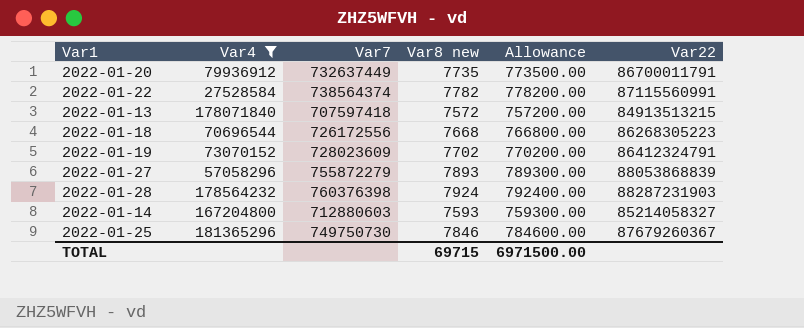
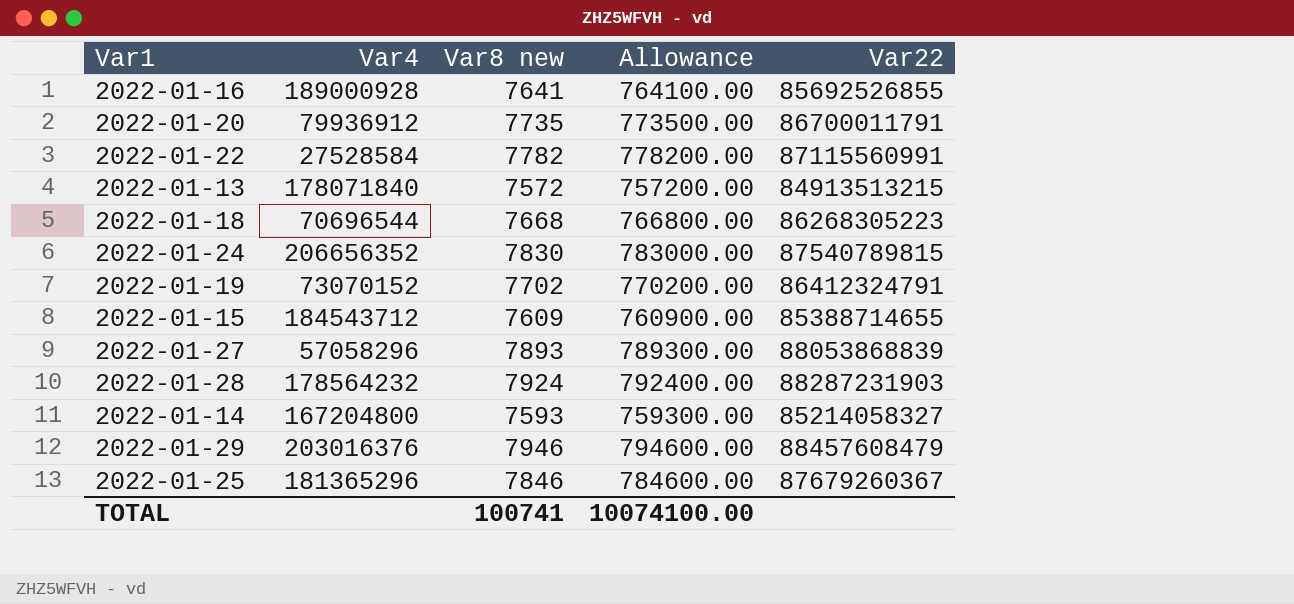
filter: Var4 <= 181365296 -> none
column Var7 | position: 3 -> none
TOTAL | Var8 new: 69715 -> 100741
TOTAL | Allowance: 6971500.00 -> 10074100.00

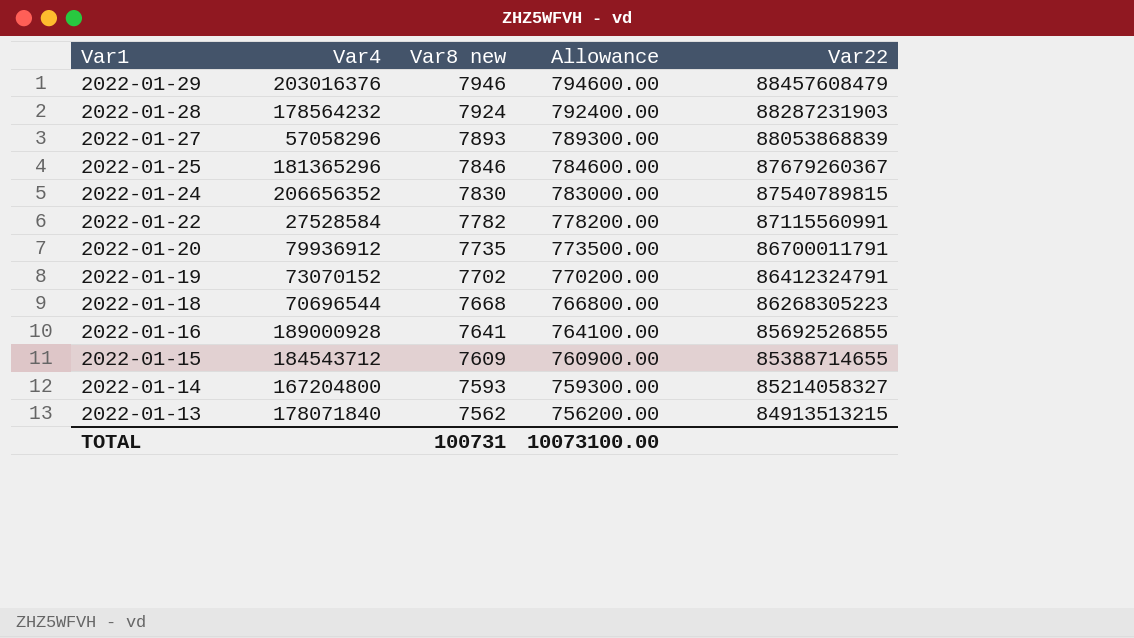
row order: none -> Var1 descending
2022-01-13 | Var8 new: 7572 -> 7562
2022-01-13 | Allowance: 757200.00 -> 756200.00
TOTAL | Var8 new: 100741 -> 100731
TOTAL | Allowance: 10074100.00 -> 10073100.00

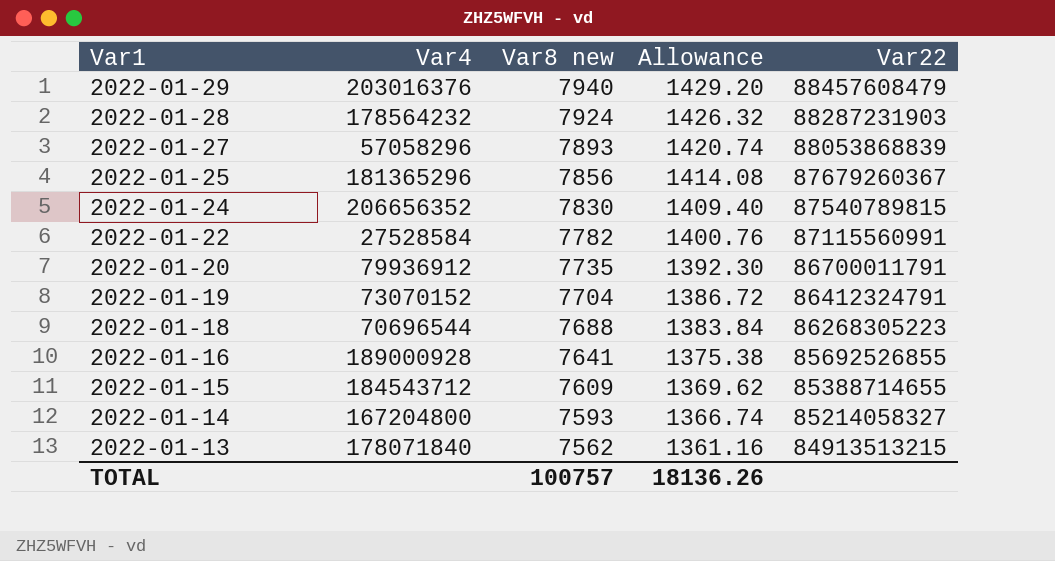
column Allowance | formula: [Var8 new] * 100 -> [Var8 new] * 0.18
2022-01-29 | Var8 new: 7946 -> 7940
2022-01-25 | Var8 new: 7846 -> 7856
2022-01-19 | Var8 new: 7702 -> 7704
2022-01-18 | Var8 new: 7668 -> 7688
TOTAL | Var8 new: 100731 -> 100757
TOTAL | Allowance: 10073100.00 -> 18136.26

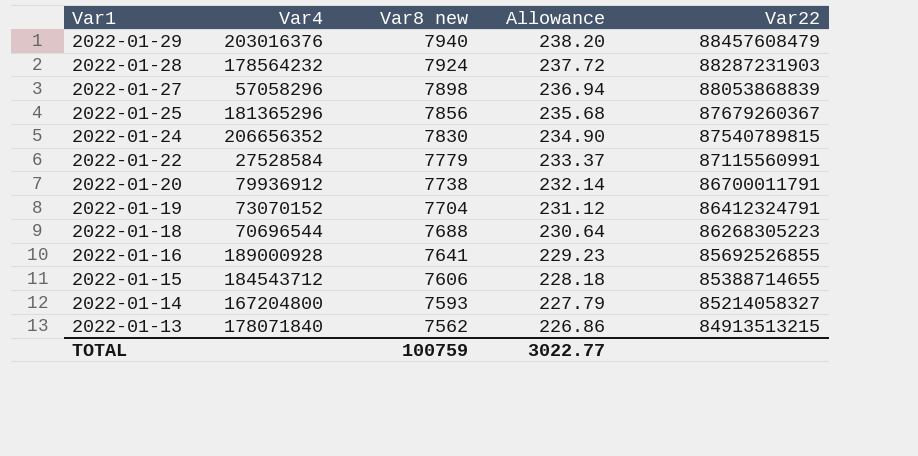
column Allowance | formula: [Var8 new] * 0.18 -> [Var8 new] * 0.03
2022-01-27 | Var8 new: 7893 -> 7898
2022-01-22 | Var8 new: 7782 -> 7779
2022-01-20 | Var8 new: 7735 -> 7738
2022-01-15 | Var8 new: 7609 -> 7606
TOTAL | Var8 new: 100757 -> 100759
TOTAL | Allowance: 18136.26 -> 3022.77

